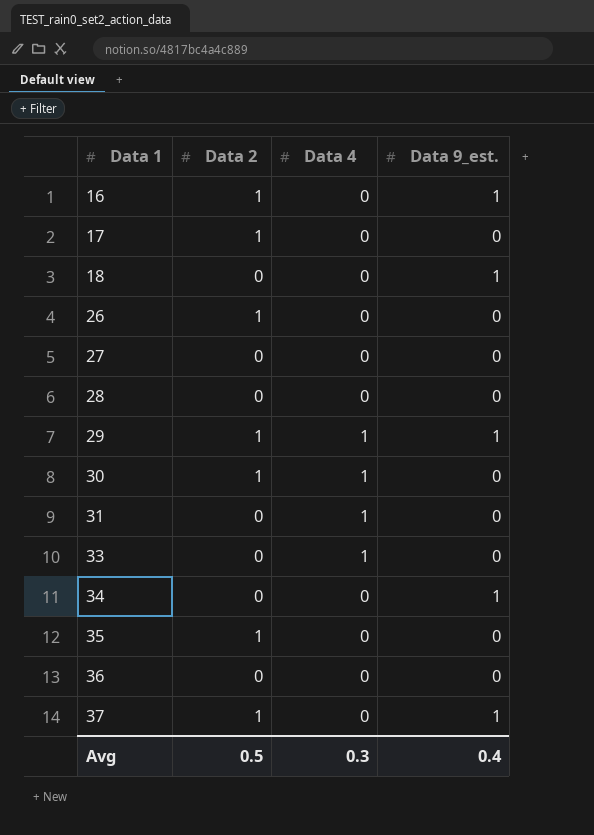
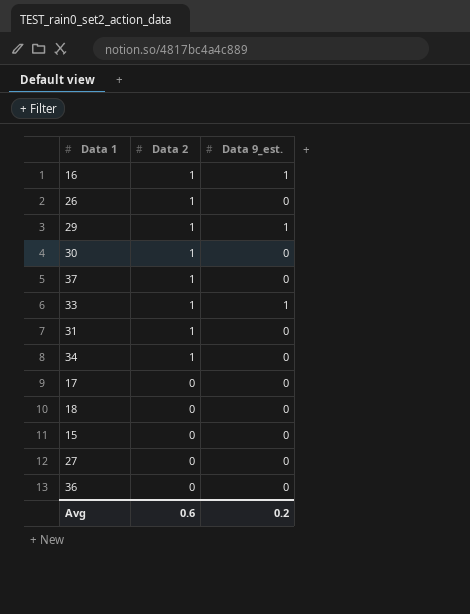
row order: Data 1 ascending -> Data 2 descending
column Data 4 | position: 3 -> none
row 28: 0 | 0 | 0 -> none
row 35: 1 | 0 | 0 -> none
37 | Data 9_est.: 1 -> 0
33 | Data 2: 0 -> 1
33 | Data 9_est.: 0 -> 1
31 | Data 2: 0 -> 1
34 | Data 2: 0 -> 1
34 | Data 9_est.: 1 -> 0
17 | Data 2: 1 -> 0
18 | Data 9_est.: 1 -> 0
row 15: none -> 0 | 0
Avg | Data 2: 0.5 -> 0.6
Avg | Data 9_est.: 0.4 -> 0.2

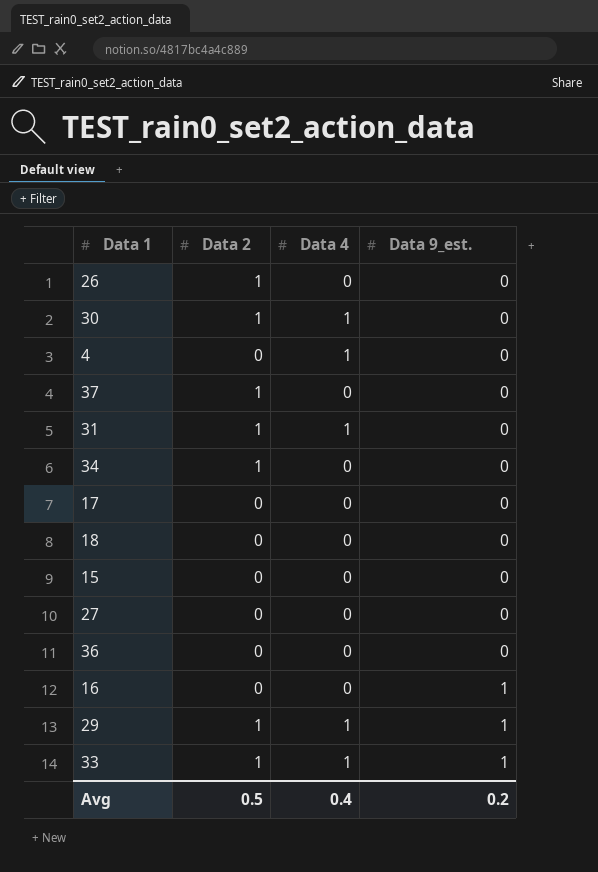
row order: Data 2 descending -> Data 9_est. ascending
column Data 4 | position: none -> 3
row 4: none -> 0 | 1 | 0
16 | Data 2: 1 -> 0
Avg | Data 2: 0.6 -> 0.5

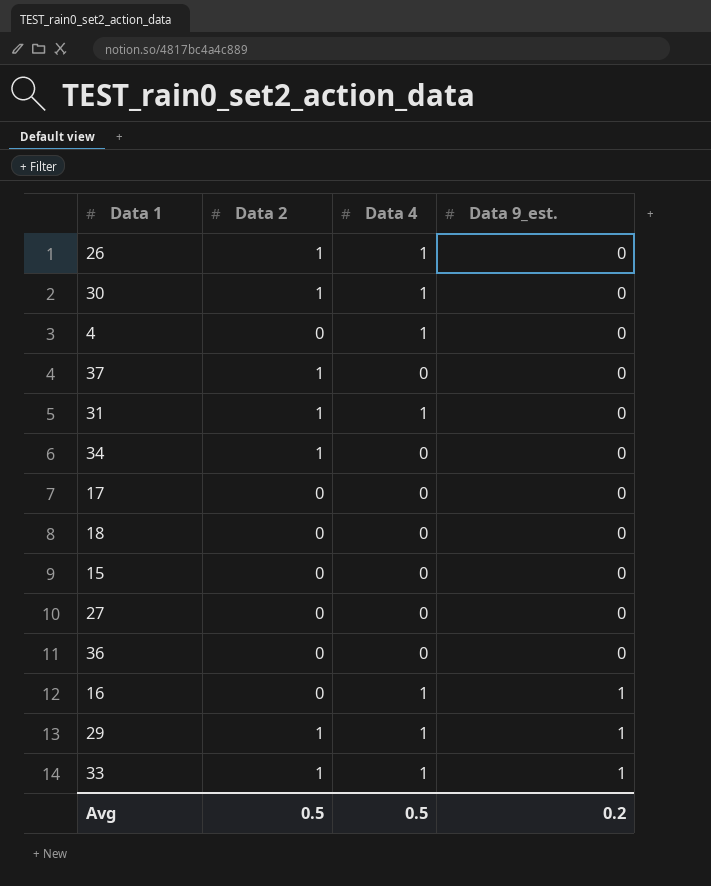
26 | Data 4: 0 -> 1
16 | Data 4: 0 -> 1
Avg | Data 4: 0.4 -> 0.5

